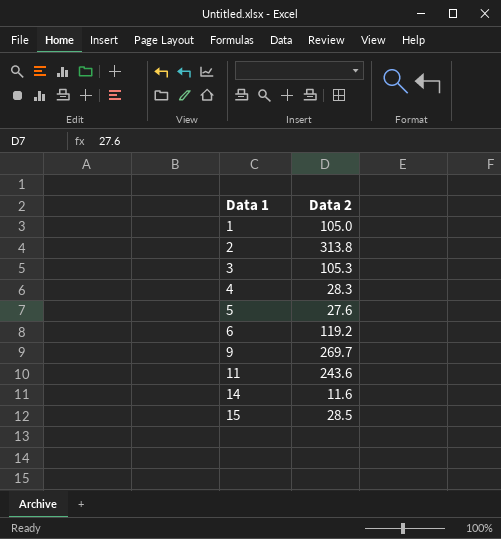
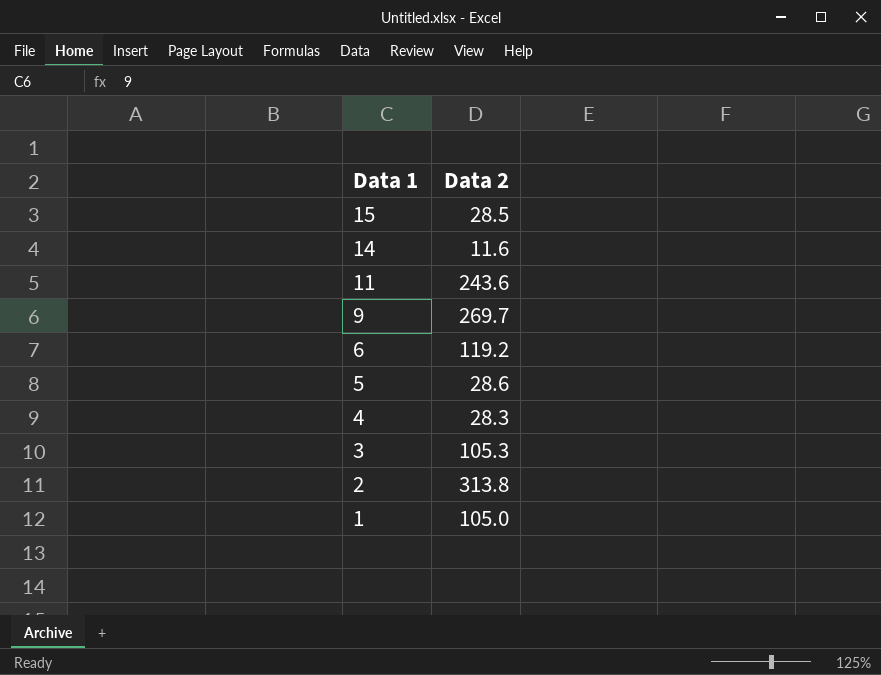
row order: Data 1 ascending -> Data 1 descending
5 | Data 2: 27.6 -> 28.6

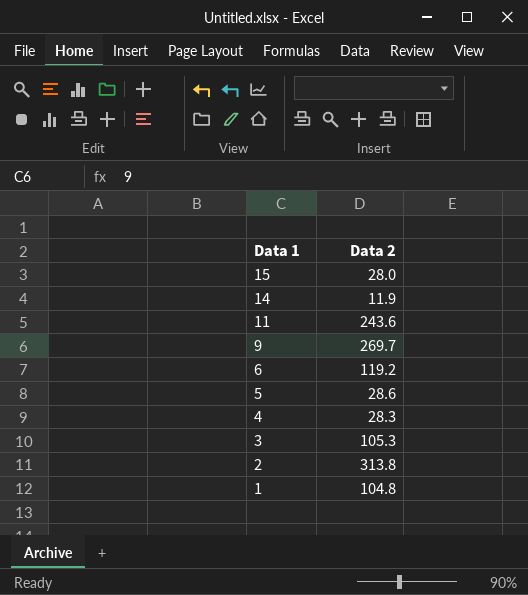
15 | Data 2: 28.5 -> 28.0
14 | Data 2: 11.6 -> 11.9
1 | Data 2: 105.0 -> 104.8

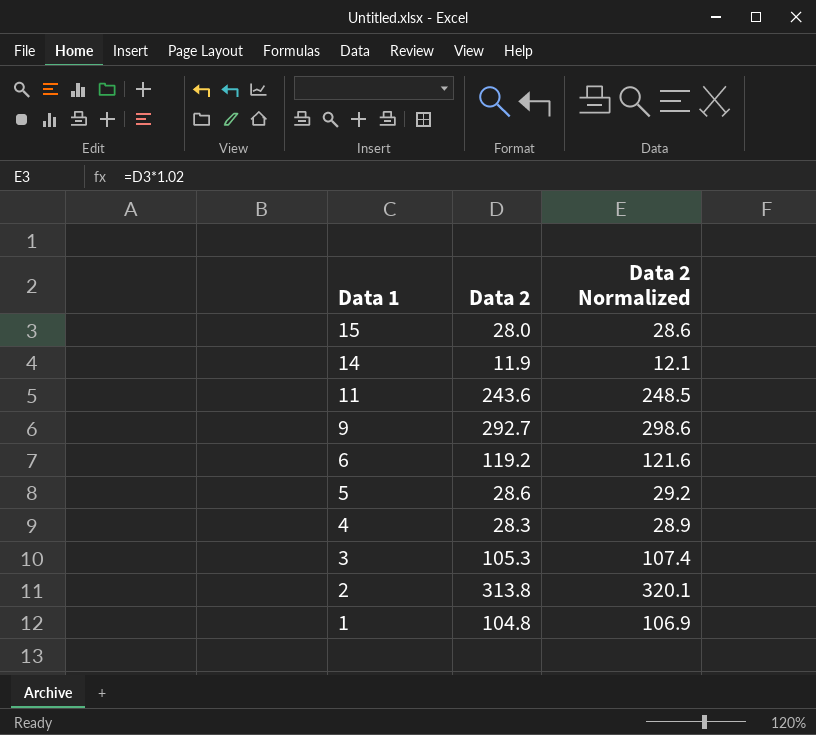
column Data 2 Normalized | formula: none -> [Data 2] * 1.02
9 | Data 2: 269.7 -> 292.7

